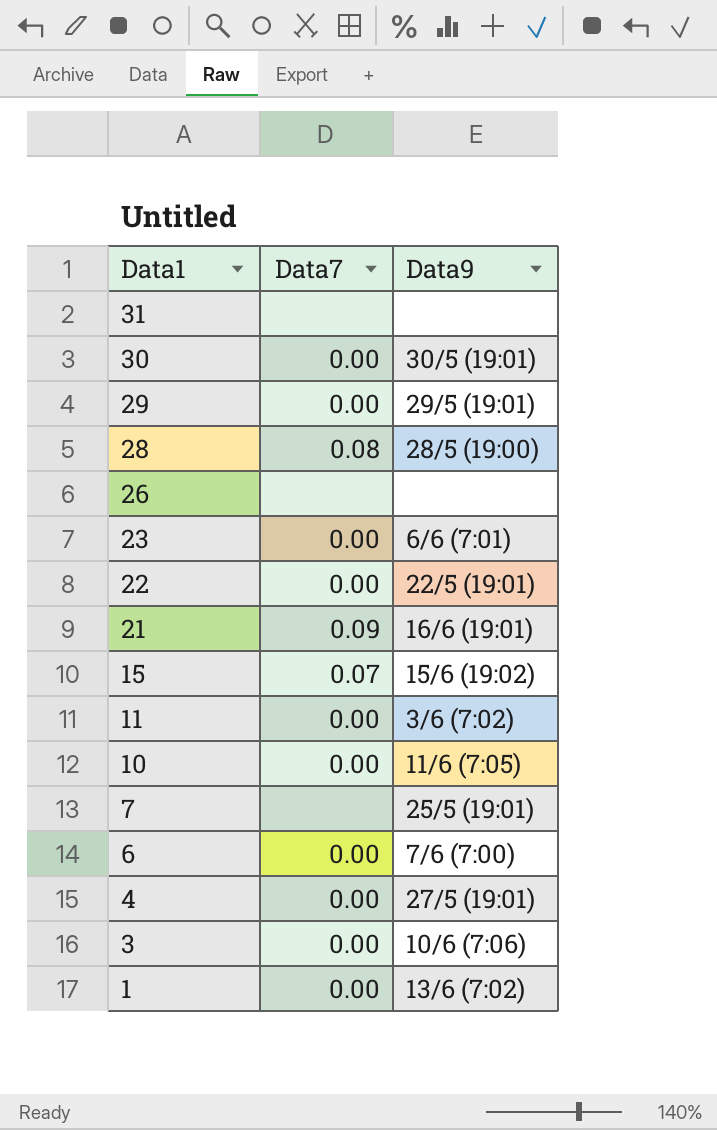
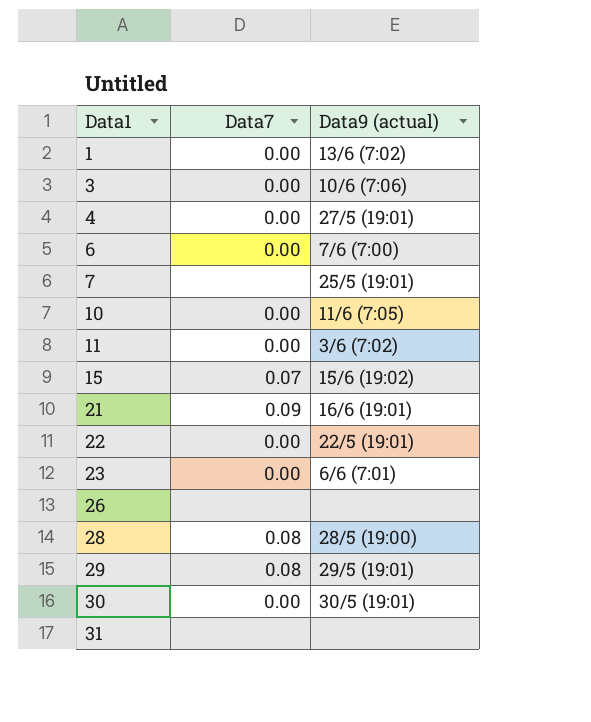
row order: Data1 descending -> Data1 ascending
column name: Data9 -> Data9 (actual)
29 | Data7: 0.00 -> 0.08

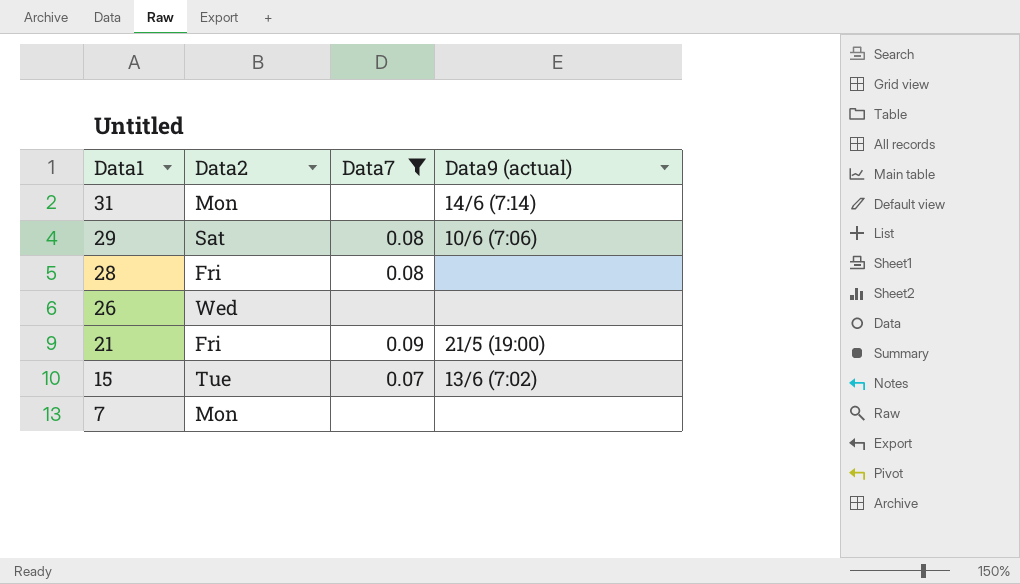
filter: none -> Data7 != 0.00
row order: Data1 ascending -> Data1 descending
column Data2 | position: none -> 2
31 | Data9 (actual): none -> 14/6 (7:14)
29 | Data9 (actual): 29/5 (19:01) -> 10/6 (7:06)
28 | Data9 (actual): 28/5 (19:00) -> none
21 | Data9 (actual): 16/6 (19:01) -> 21/5 (19:00)
15 | Data9 (actual): 15/6 (19:02) -> 13/6 (7:02)
7 | Data9 (actual): 25/5 (19:01) -> none

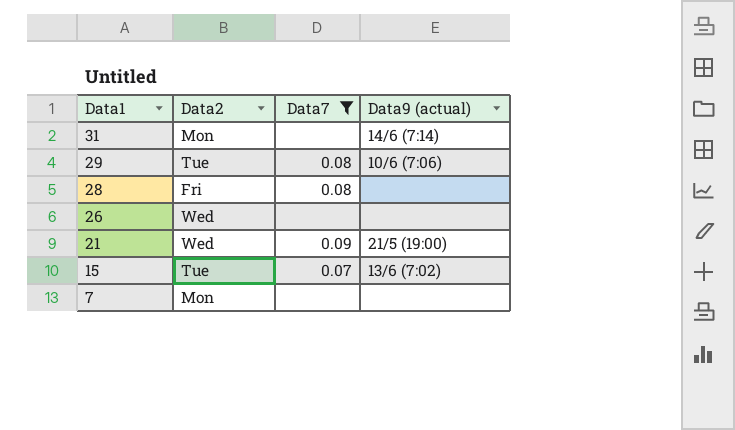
29 | Data2: Sat -> Tue
21 | Data2: Fri -> Wed

